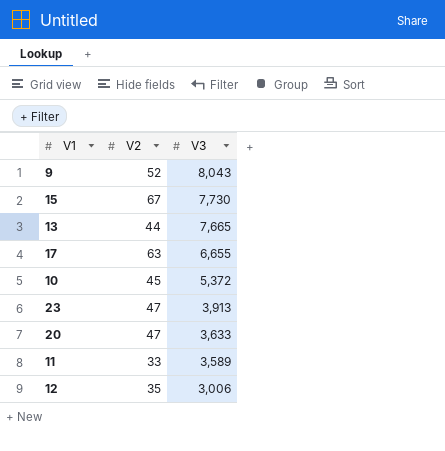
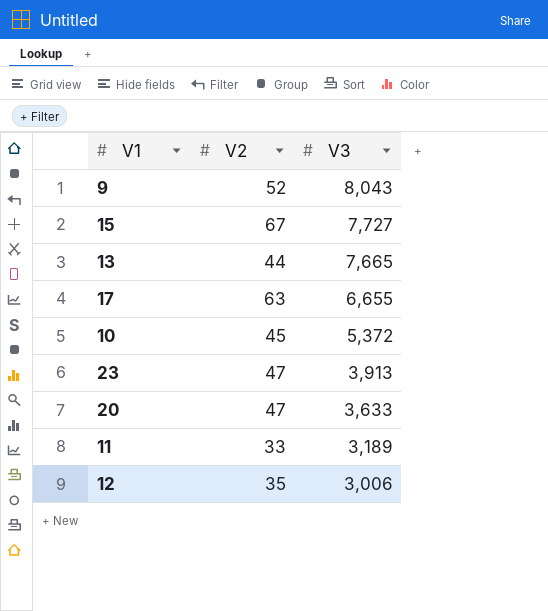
15 | V3: 7,730 -> 7,727
11 | V3: 3,589 -> 3,189

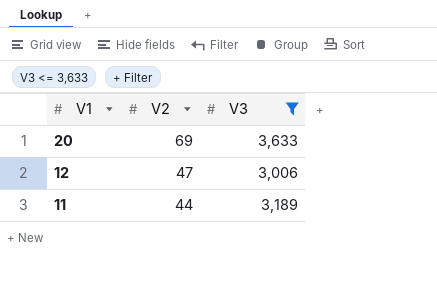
filter: none -> V3 <= 3,633
row order: V3 descending -> V1 descending
20 | V2: 47 -> 69
12 | V2: 35 -> 47
11 | V2: 33 -> 44

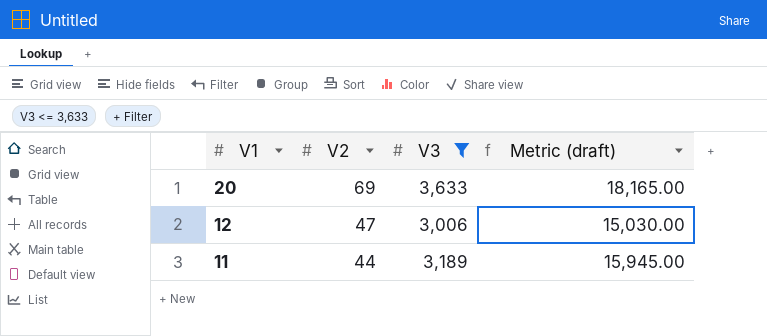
column Metric (draft) | formula: none -> [V3] * 5

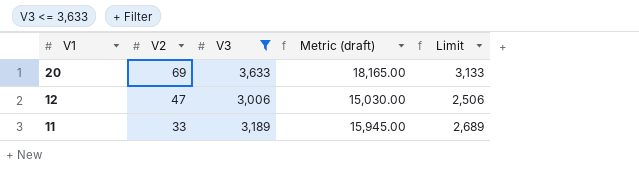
column Limit | formula: none -> [V3] - 500
11 | V2: 44 -> 33

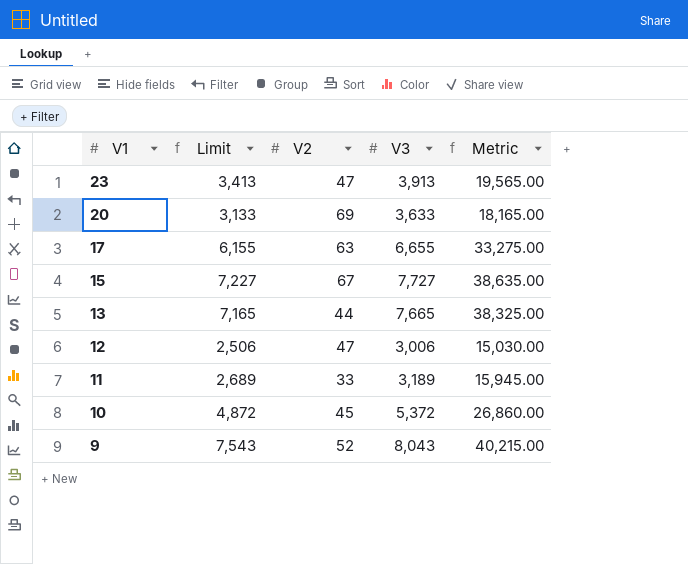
filter: V3 <= 3,633 -> none
column Limit | position: 5 -> 2
column name: Metric (draft) -> Metric

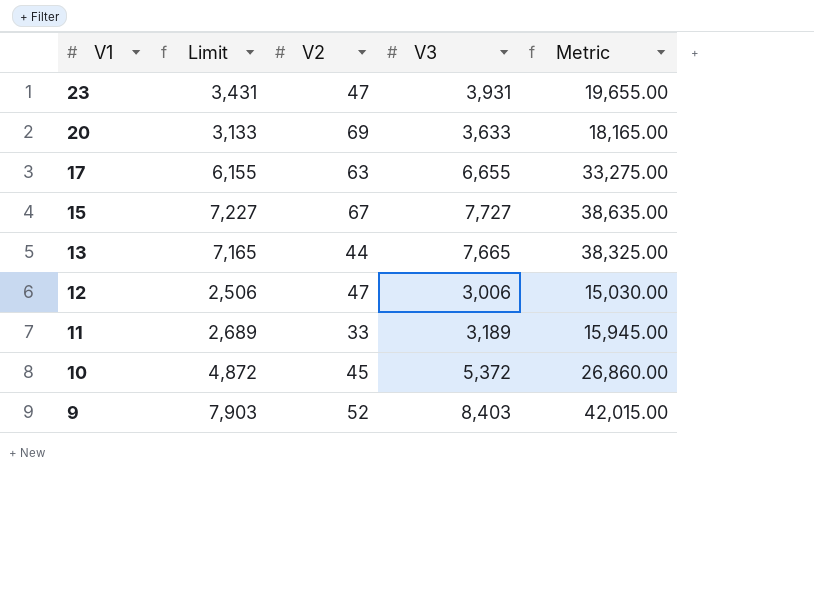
23 | Limit: 3,413 -> 3,431
23 | V3: 3,913 -> 3,931
23 | Metric: 19,565.00 -> 19,655.00
9 | Limit: 7,543 -> 7,903
9 | V3: 8,043 -> 8,403
9 | Metric: 40,215.00 -> 42,015.00

